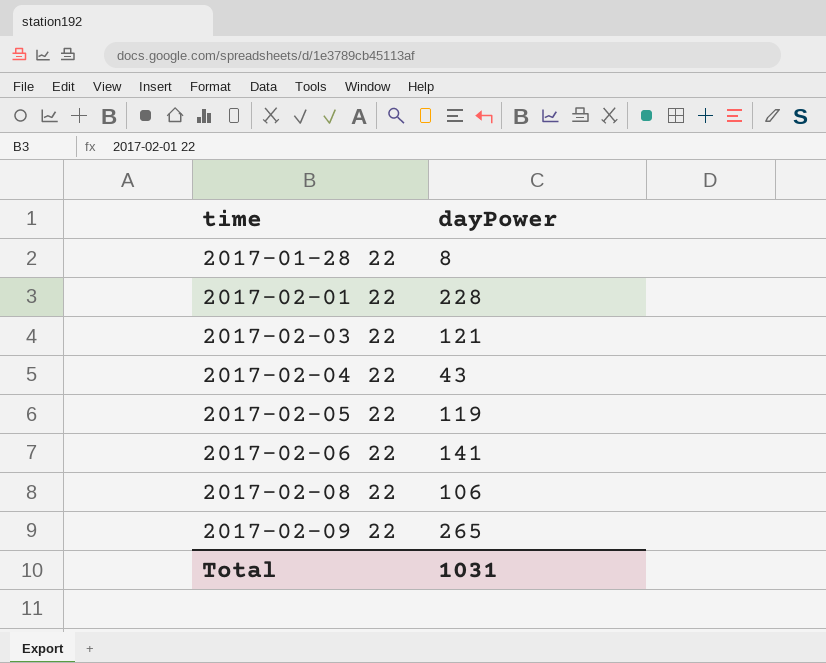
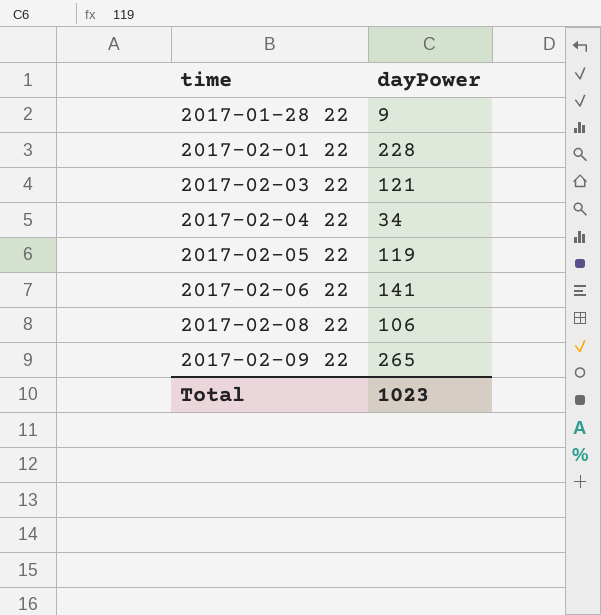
2017-01-28 22 | dayPower: 8 -> 9
2017-02-04 22 | dayPower: 43 -> 34
Total | dayPower: 1031 -> 1023

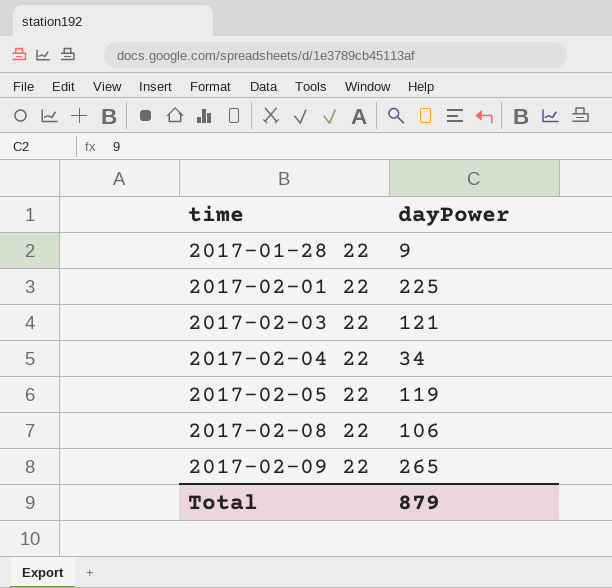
row 2017-02-06 22: 141 -> none
2017-02-01 22 | dayPower: 228 -> 225
Total | dayPower: 1023 -> 879

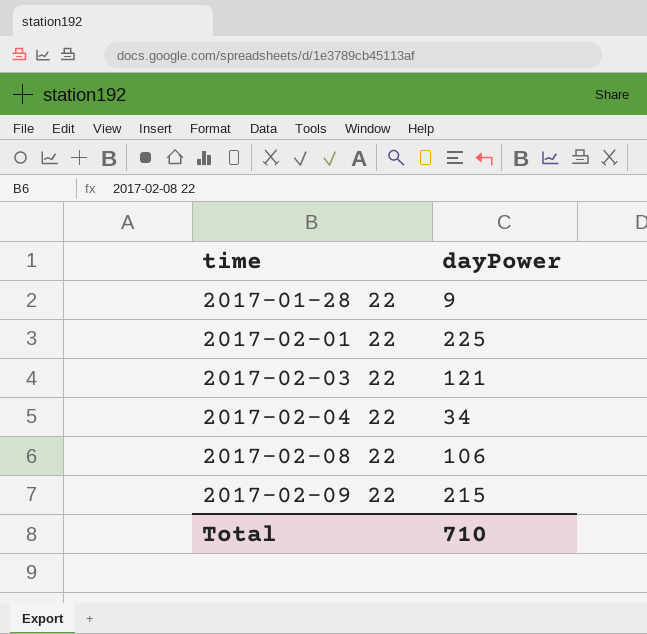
row 2017-02-05 22: 119 -> none
2017-02-09 22 | dayPower: 265 -> 215
Total | dayPower: 879 -> 710

